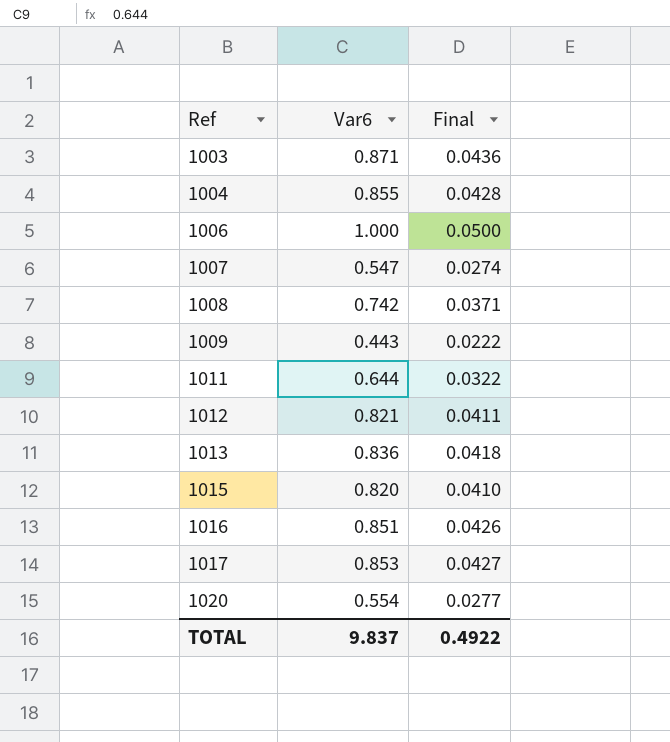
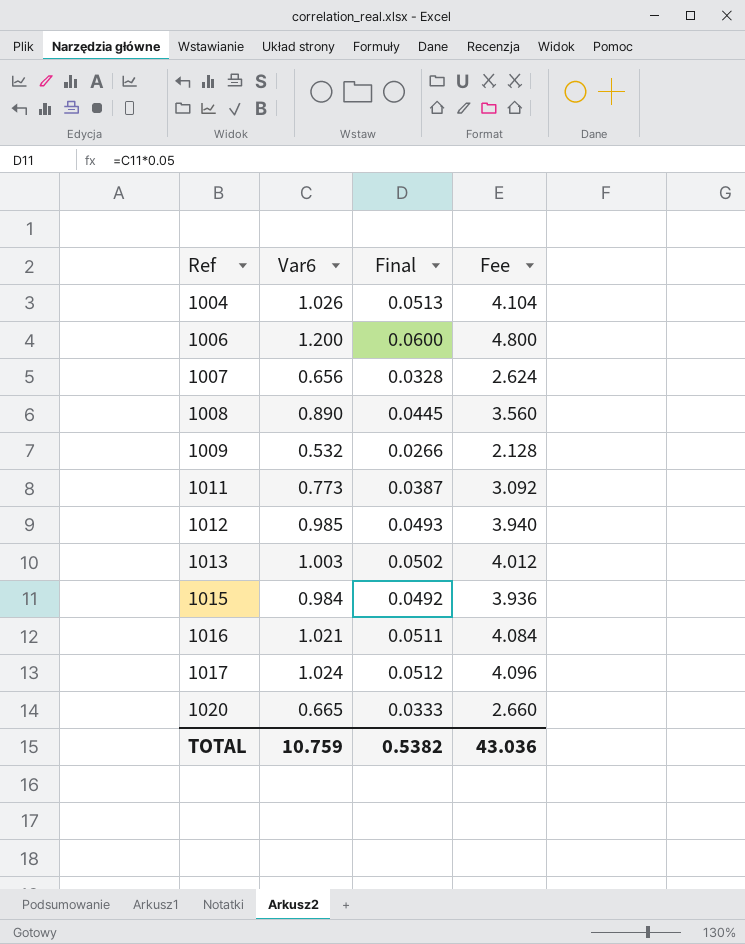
column Fee | formula: none -> [Var6] * 4
row 1003: 0.871 | 0.0436 -> none
1004 | Var6: 0.855 -> 1.026
1004 | Final: 0.0428 -> 0.0513
1006 | Var6: 1.000 -> 1.200
1006 | Final: 0.0500 -> 0.0600
1007 | Var6: 0.547 -> 0.656
1007 | Final: 0.0274 -> 0.0328
1008 | Var6: 0.742 -> 0.890
1008 | Final: 0.0371 -> 0.0445
1009 | Var6: 0.443 -> 0.532
1009 | Final: 0.0222 -> 0.0266
1011 | Var6: 0.644 -> 0.773
1011 | Final: 0.0322 -> 0.0387
1012 | Var6: 0.821 -> 0.985
1012 | Final: 0.0411 -> 0.0493
1013 | Var6: 0.836 -> 1.003
1013 | Final: 0.0418 -> 0.0502
1015 | Var6: 0.820 -> 0.984
1015 | Final: 0.0410 -> 0.0492
1016 | Var6: 0.851 -> 1.021
1016 | Final: 0.0426 -> 0.0511
1017 | Var6: 0.853 -> 1.024
1017 | Final: 0.0427 -> 0.0512
1020 | Var6: 0.554 -> 0.665
1020 | Final: 0.0277 -> 0.0333
TOTAL | Var6: 9.837 -> 10.759
TOTAL | Final: 0.4922 -> 0.5382

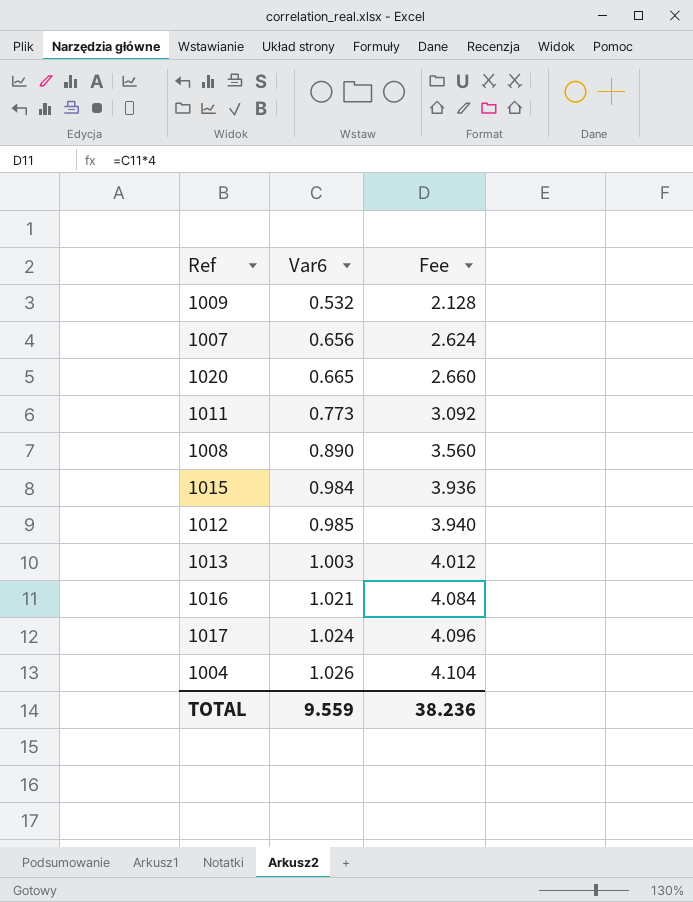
row order: Ref ascending -> Var6 ascending
column Final | formula: [Var6] * 0.05 -> none
row 1006: 1.200 | 0.0600 | 4.800 -> none
TOTAL | Var6: 10.759 -> 9.559
TOTAL | Fee: 43.036 -> 38.236

